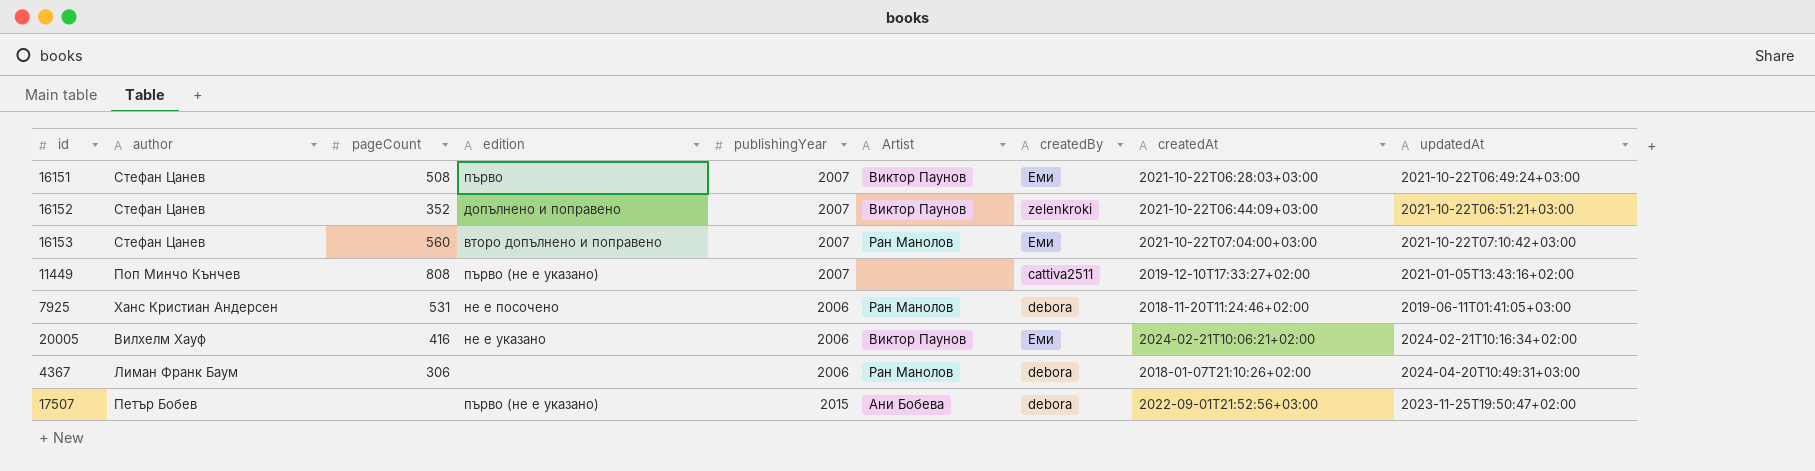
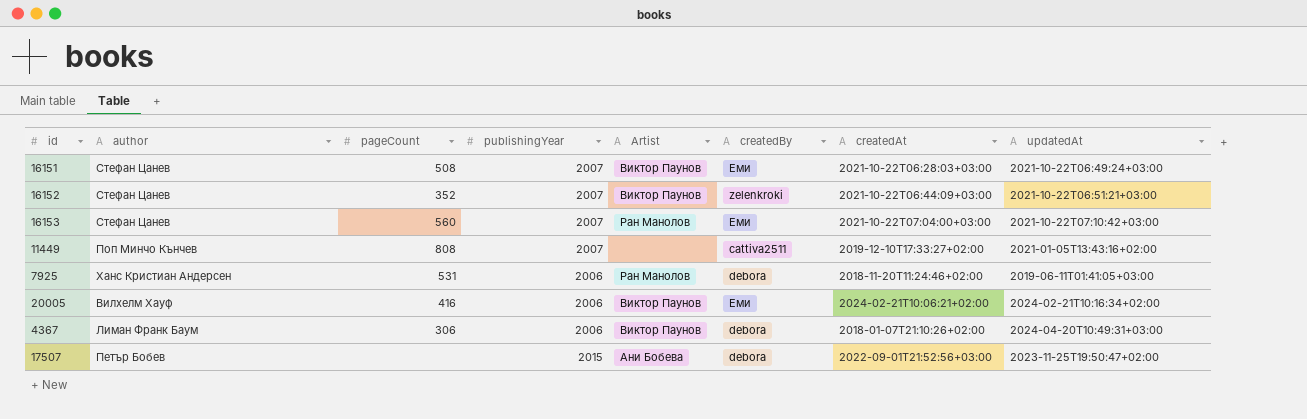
column edition | position: 4 -> none
4367 | Artist: Ран Манолов -> Виктор Паунов

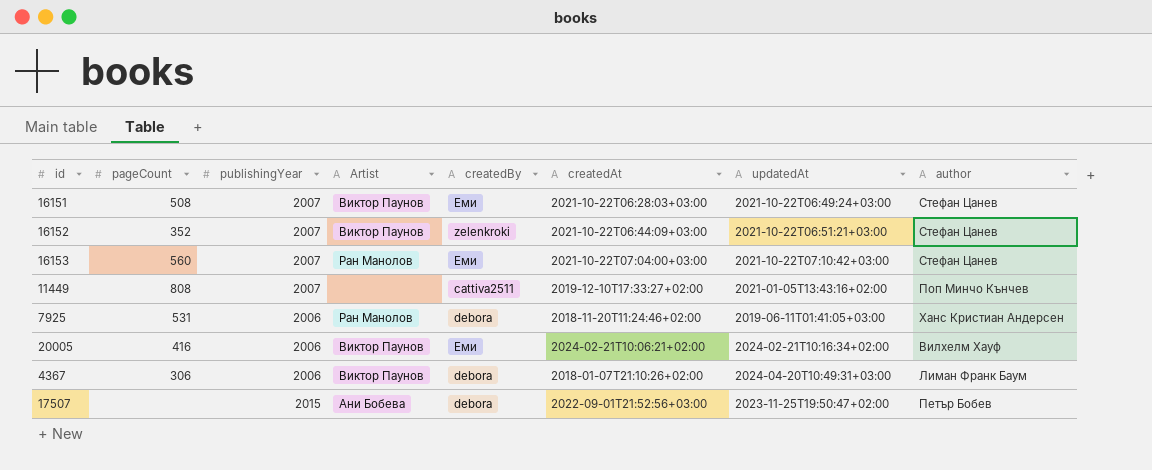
column author | position: 2 -> 8

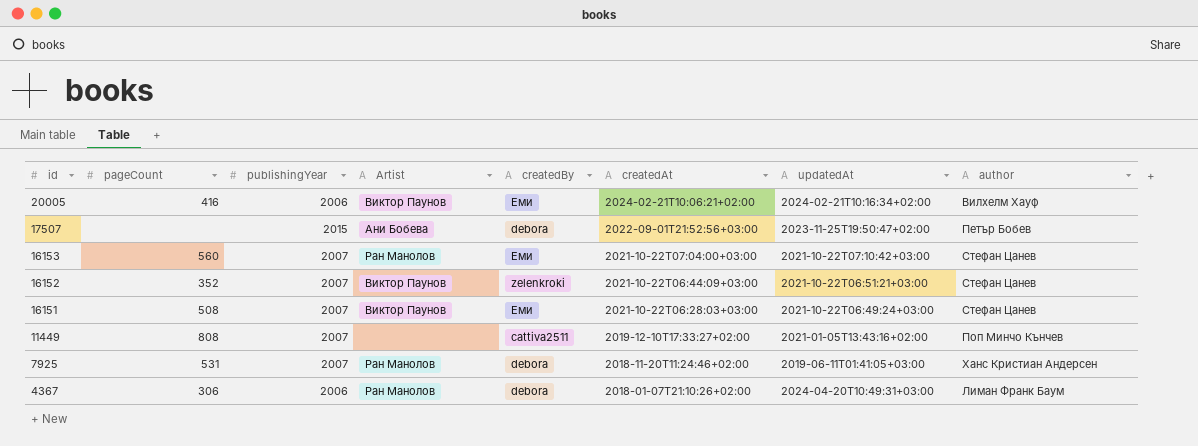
row order: none -> id descending
7925 | publishingYear: 2006 -> 2007
4367 | Artist: Виктор Паунов -> Ран Манолов

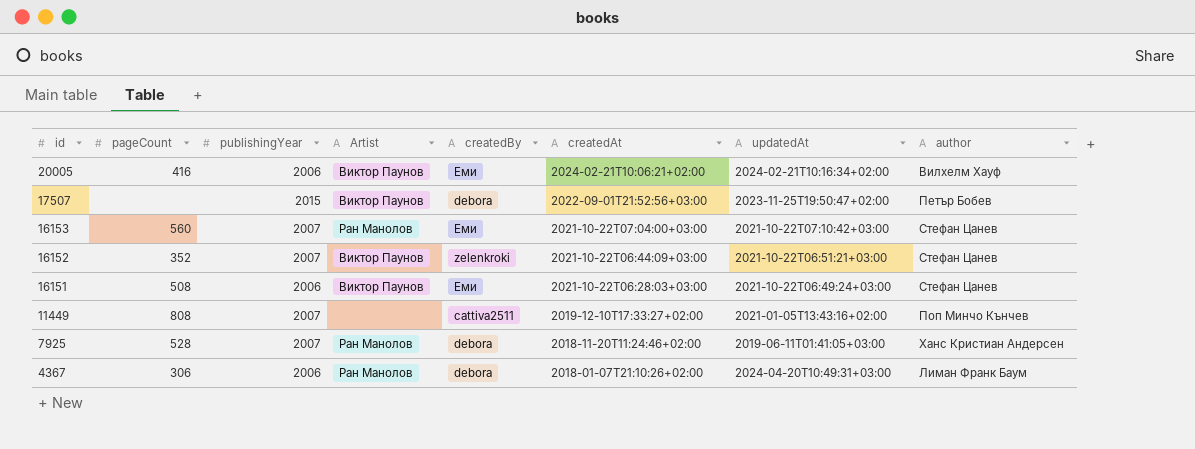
17507 | Artist: Ани Бобева -> Виктор Паунов
16151 | publishingYear: 2007 -> 2006
7925 | pageCount: 531 -> 528

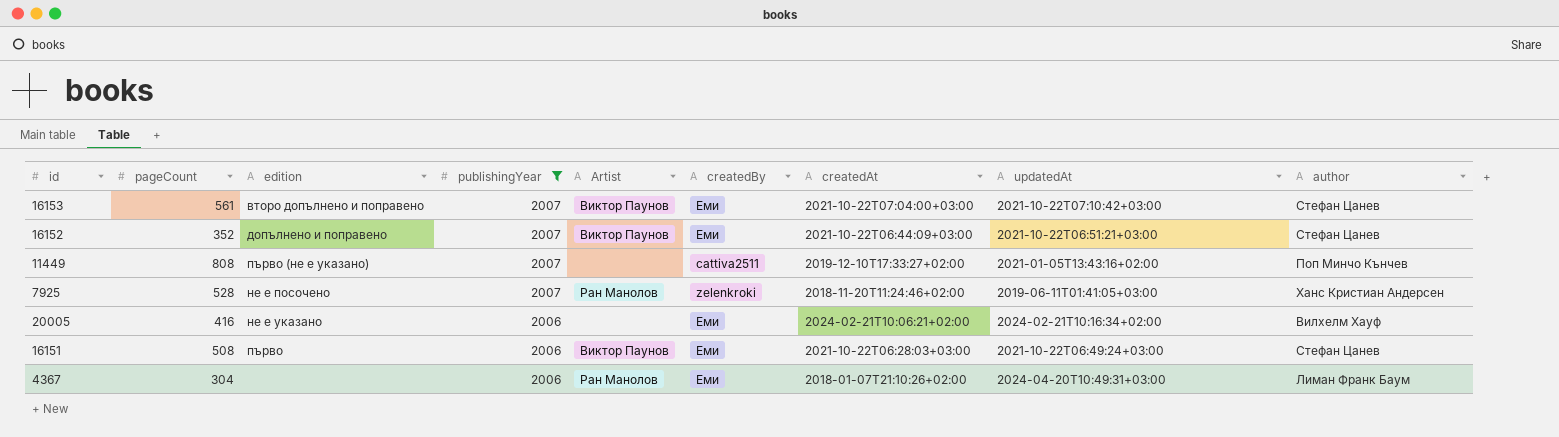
filter: none -> publishingYear != 2015
row order: id descending -> publishingYear descending
column edition | position: none -> 3
16153 | pageCount: 560 -> 561
16153 | Artist: Ран Манолов -> Виктор Паунов
16152 | createdBy: zelenkroki -> Еми
7925 | createdBy: debora -> zelenkroki
20005 | Artist: Виктор Паунов -> none
4367 | pageCount: 306 -> 304
4367 | createdBy: debora -> Еми

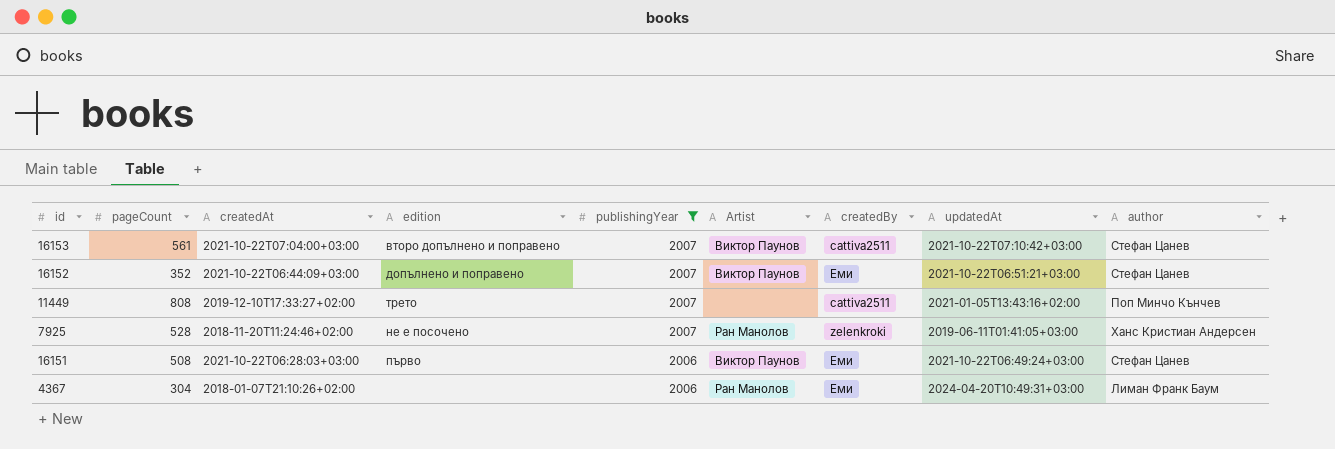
column createdAt | position: 7 -> 3
row 20005: 416 | не е указано | 2006 | none | Еми | 2024-02-21T10:06:21+02:00 | 2024-02-21T10:16:34+02:00 | Вилхелм Хауф -> none
16153 | createdBy: Еми -> cattiva2511
11449 | edition: първо (не е указано) -> трето

